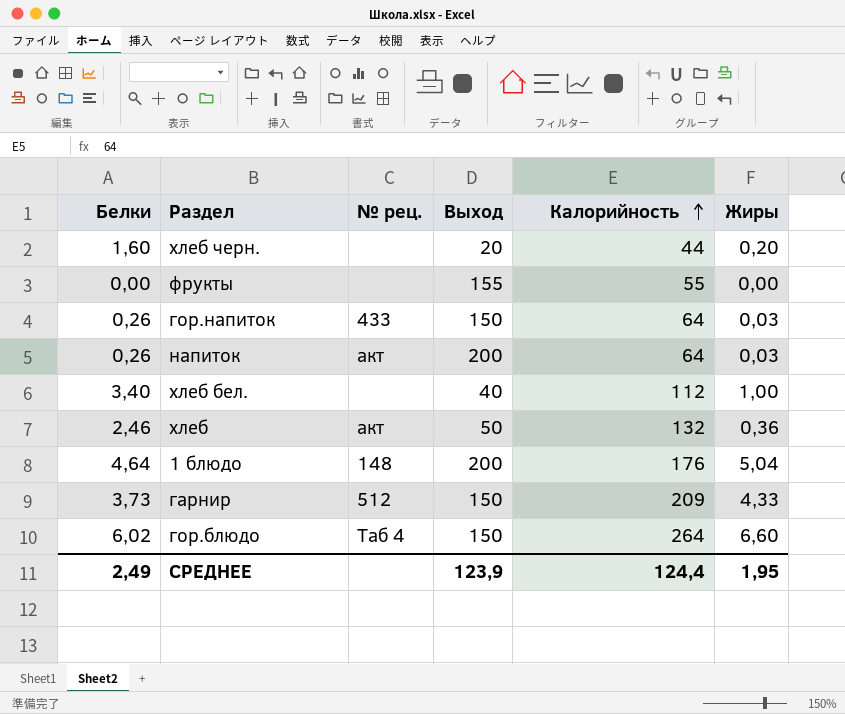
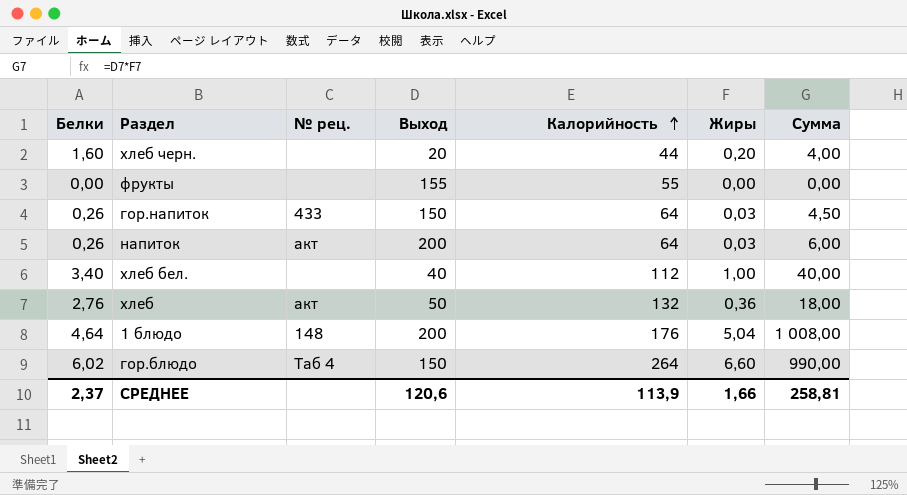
column Сумма | formula: none -> [Выход] * [Жиры]
row гарнир: 3,73 | 512 | 150 | 209 | 4,33 -> none
хлеб | Белки: 2,46 -> 2,76
СРЕДНЕЕ | Белки: 2,49 -> 2,37
СРЕДНЕЕ | Выход: 123,9 -> 120,6
СРЕДНЕЕ | Калорийность: 124,4 -> 113,9
СРЕДНЕЕ | Жиры: 1,95 -> 1,66

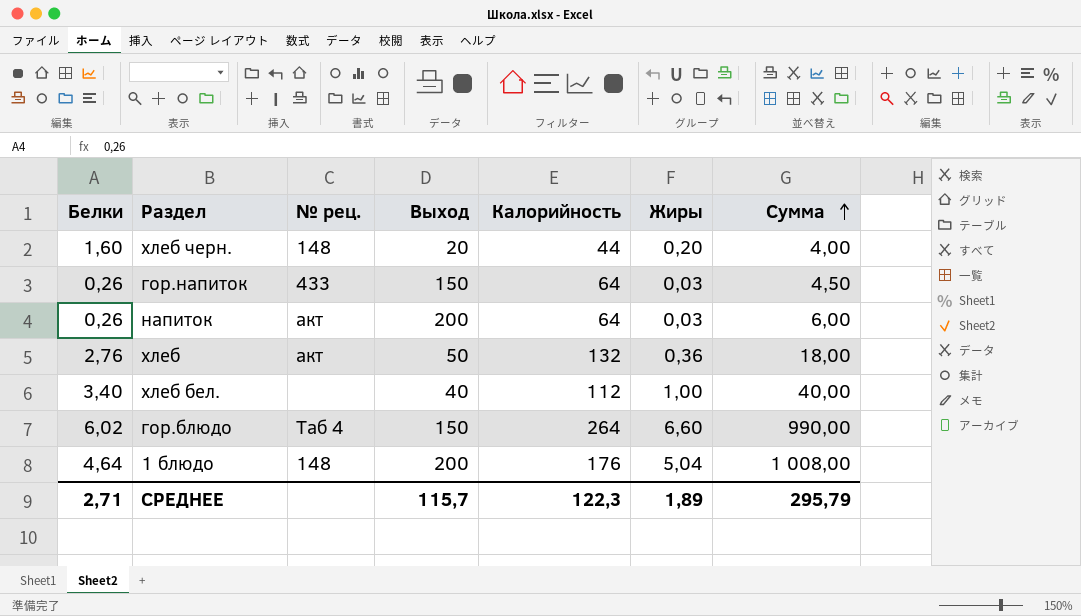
row order: Калорийность ascending -> Сумма ascending
row фрукты: 0,00 | none | 155 | 55 | 0,00 | 0,00 -> none
хлеб черн. | № рец.: none -> 148
СРЕДНЕЕ | Белки: 2,37 -> 2,71
СРЕДНЕЕ | Выход: 120,6 -> 115,7
СРЕДНЕЕ | Калорийность: 113,9 -> 122,3
СРЕДНЕЕ | Жиры: 1,66 -> 1,89
СРЕДНЕЕ | Сумма: 258,81 -> 295,79

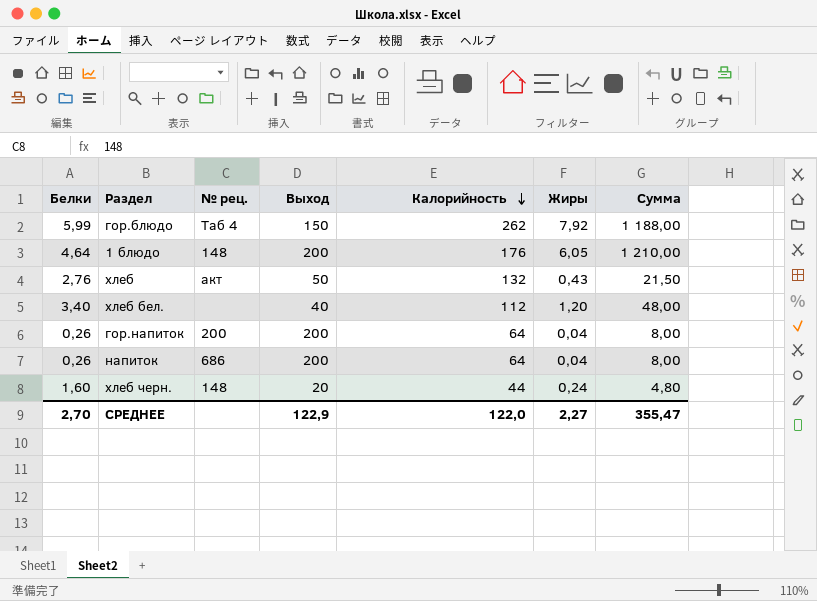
row order: Сумма ascending -> Калорийность descending
гор.блюдо | Белки: 6,02 -> 5,99
гор.блюдо | Калорийность: 264 -> 262
гор.блюдо | Жиры: 6,60 -> 7,92
гор.блюдо | Сумма: 990,00 -> 1 188,00
1 блюдо | Жиры: 5,04 -> 6,05
1 блюдо | Сумма: 1 008,00 -> 1 210,00
хлеб | Жиры: 0,36 -> 0,43
хлеб | Сумма: 18,00 -> 21,50
хлеб бел. | Жиры: 1,00 -> 1,20
хлеб бел. | Сумма: 40,00 -> 48,00
гор.напиток | № рец.: 433 -> 200
гор.напиток | Выход: 150 -> 200
гор.напиток | Жиры: 0,03 -> 0,04
гор.напиток | Сумма: 4,50 -> 8,00
напиток | № рец.: акт -> 686
напиток | Жиры: 0,03 -> 0,04
напиток | Сумма: 6,00 -> 8,00
хлеб черн. | Жиры: 0,20 -> 0,24
хлеб черн. | Сумма: 4,00 -> 4,80
СРЕДНЕЕ | Белки: 2,71 -> 2,70
СРЕДНЕЕ | Выход: 115,7 -> 122,9
СРЕДНЕЕ | Калорийность: 122,3 -> 122,0
СРЕДНЕЕ | Жиры: 1,89 -> 2,27
СРЕДНЕЕ | Сумма: 295,79 -> 355,47

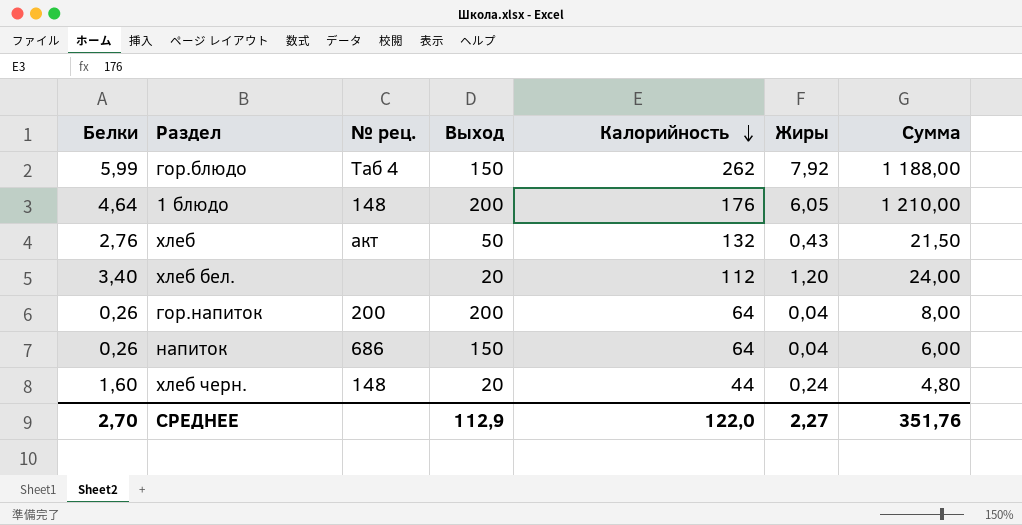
хлеб бел. | Выход: 40 -> 20
хлеб бел. | Сумма: 48,00 -> 24,00
напиток | Выход: 200 -> 150
напиток | Сумма: 8,00 -> 6,00
СРЕДНЕЕ | Выход: 122,9 -> 112,9
СРЕДНЕЕ | Сумма: 355,47 -> 351,76

